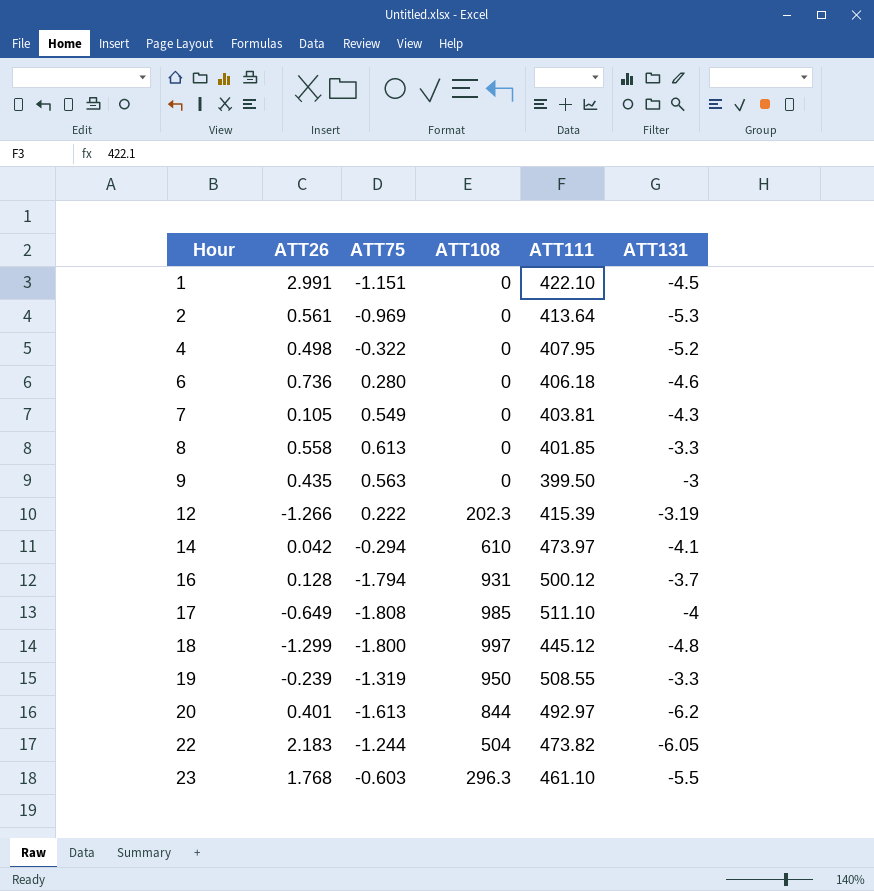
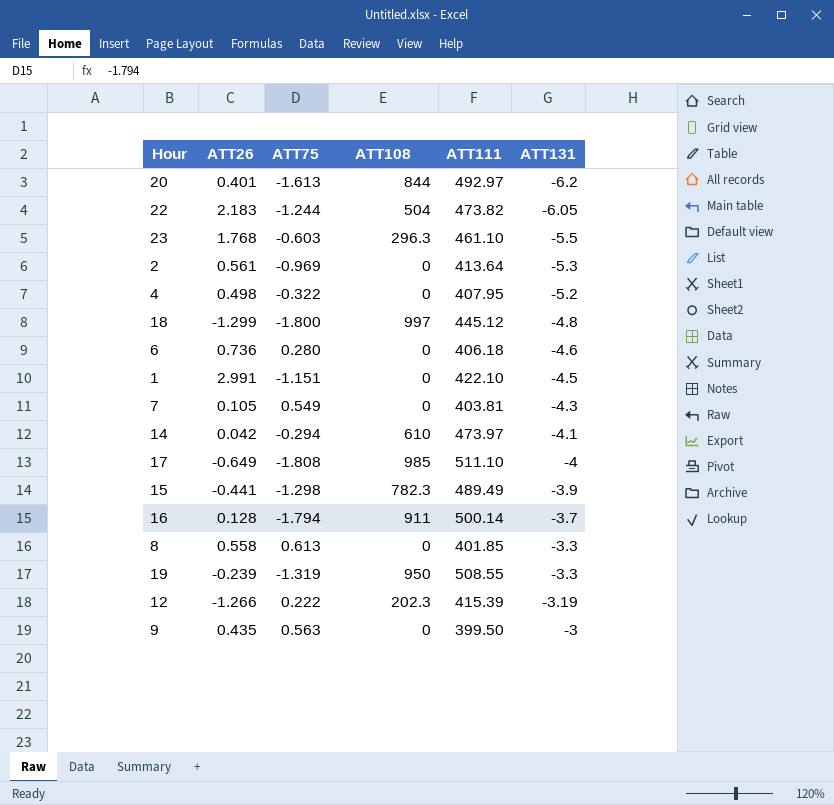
row order: Hour ascending -> ATT131 ascending
row 15: none -> -0.441 | -1.298 | 782.3 | 489.49 | -3.9
16 | ATT108: 931 -> 911
16 | ATT111: 500.12 -> 500.14

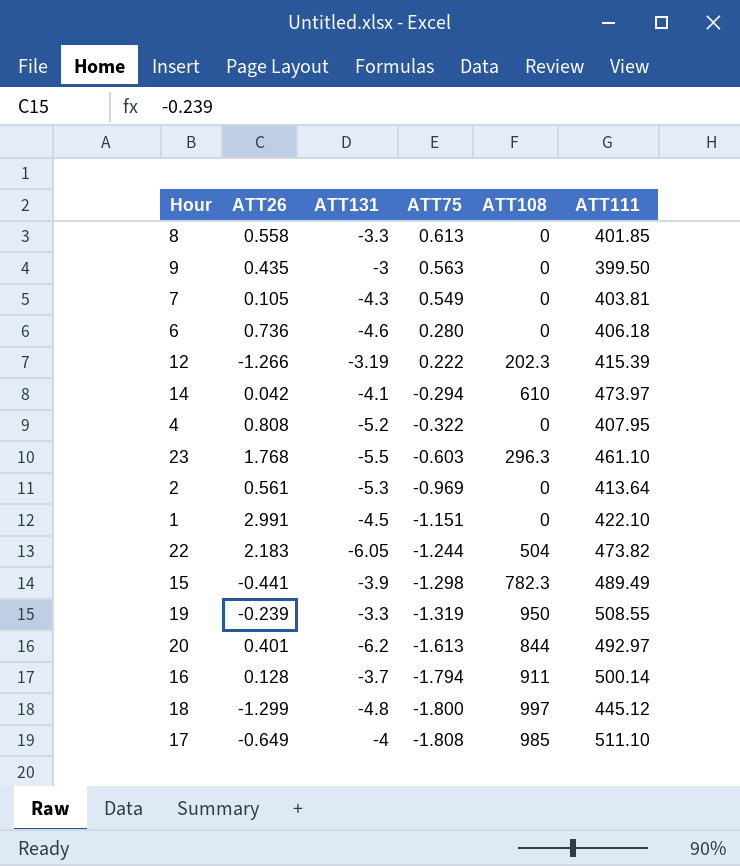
row order: ATT131 ascending -> ATT75 descending
column ATT131 | position: 6 -> 3
4 | ATT26: 0.498 -> 0.808

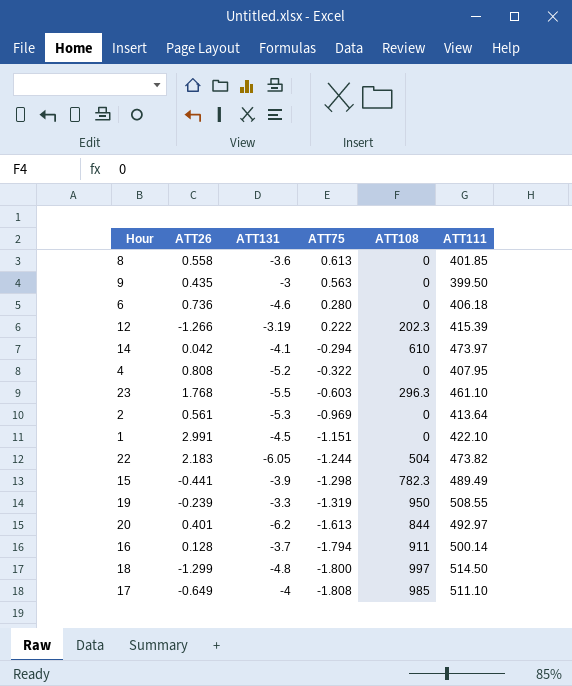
row 7: 0.105 | -4.3 | 0.549 | 0 | 403.81 -> none
8 | ATT131: -3.3 -> -3.6
18 | ATT111: 445.12 -> 514.50

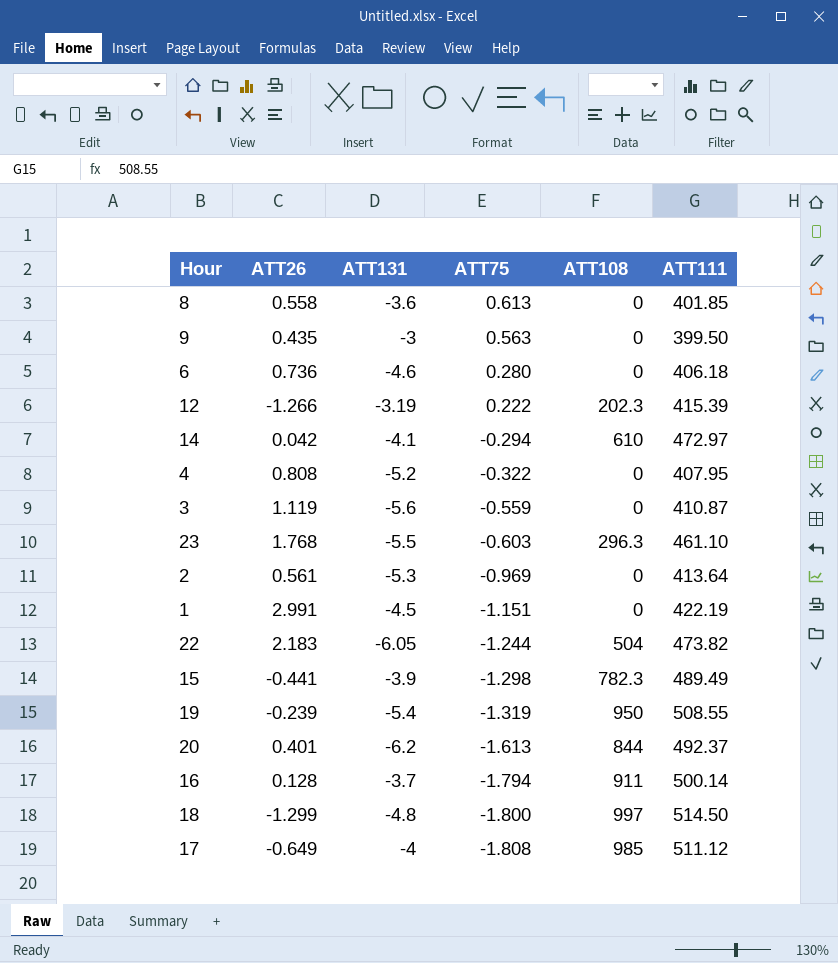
14 | ATT111: 473.97 -> 472.97
row 3: none -> 1.119 | -5.6 | -0.559 | 0 | 410.87
1 | ATT111: 422.10 -> 422.19
19 | ATT131: -3.3 -> -5.4
20 | ATT111: 492.97 -> 492.37
17 | ATT111: 511.10 -> 511.12

